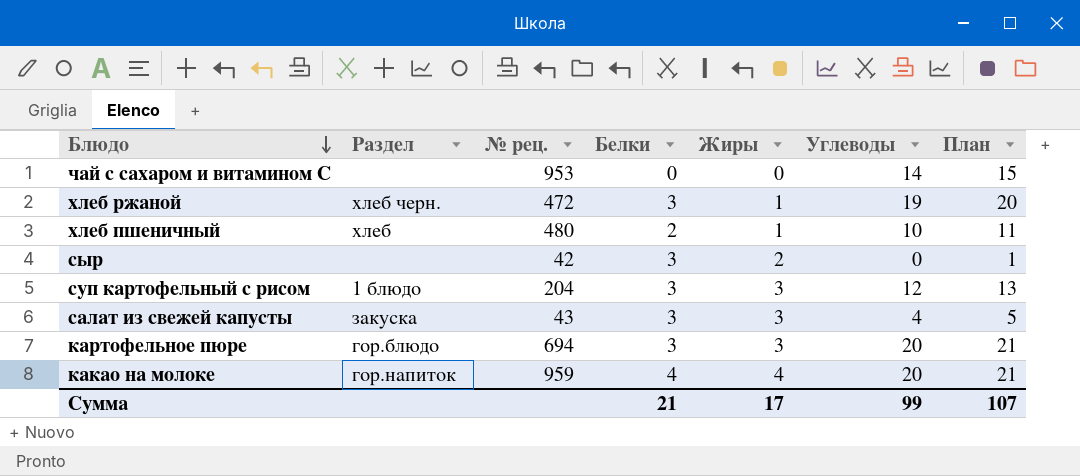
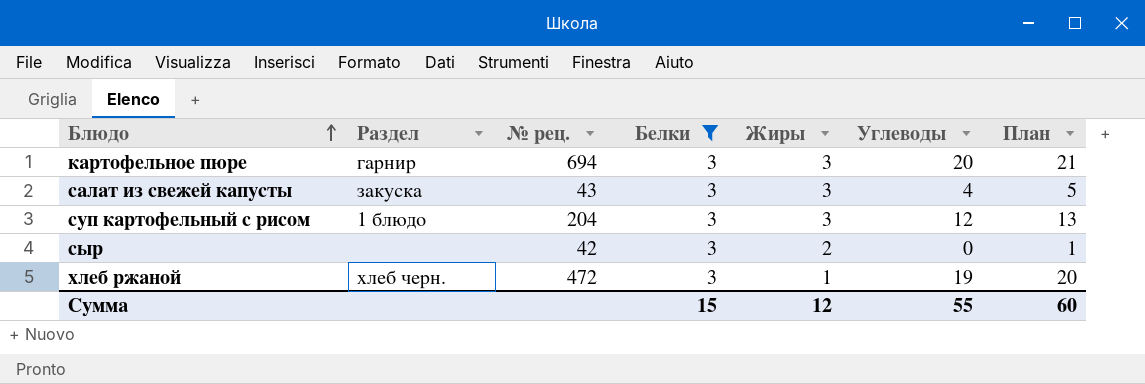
filter: none -> Белки = 3
row order: Блюдо descending -> Блюдо ascending
картофельное пюре | Раздел: гор.блюдо -> гарнир
Сумма | Белки: 21 -> 15
Сумма | Жиры: 17 -> 12
Сумма | Углеводы: 99 -> 55
Сумма | План: 107 -> 60

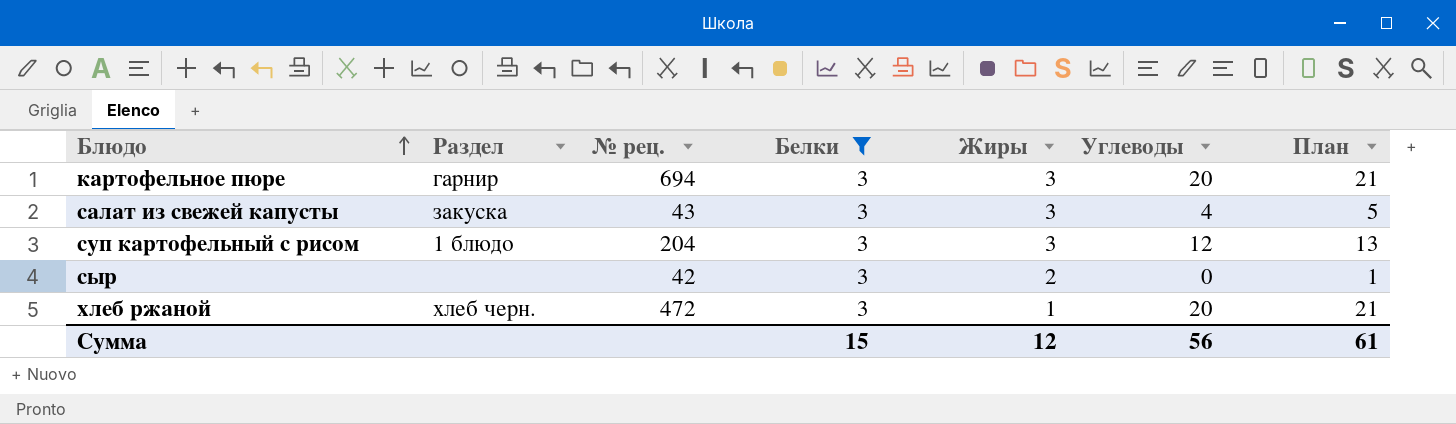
хлеб ржаной | Углеводы: 19 -> 20
хлеб ржаной | План: 20 -> 21
Сумма | Углеводы: 55 -> 56
Сумма | План: 60 -> 61

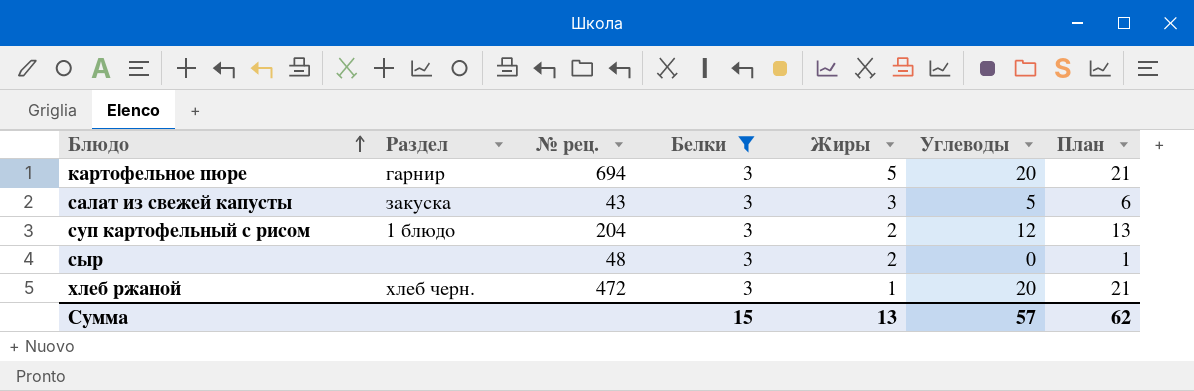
картофельное пюре | Жиры: 3 -> 5
салат из свежей капусты | Углеводы: 4 -> 5
салат из свежей капусты | План: 5 -> 6
суп картофельный с рисом | Жиры: 3 -> 2
сыр | № рец.: 42 -> 48
Сумма | Жиры: 12 -> 13
Сумма | Углеводы: 56 -> 57
Сумма | План: 61 -> 62

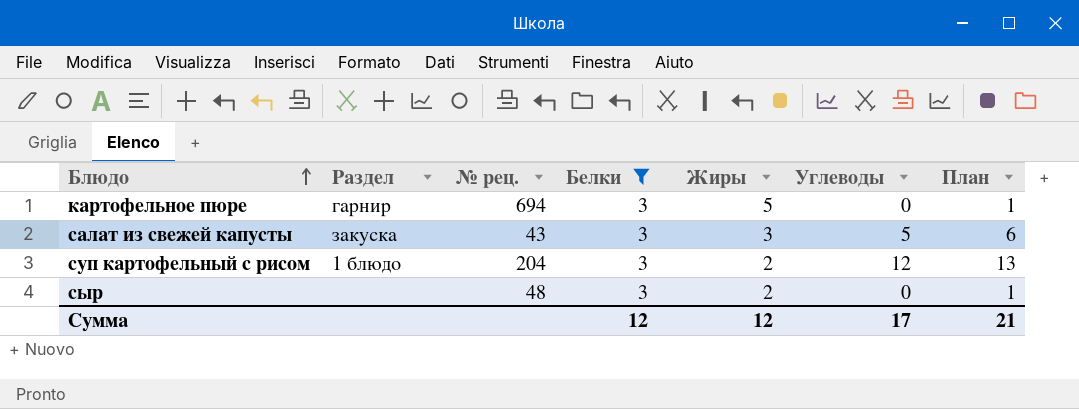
row хлеб ржаной: хлеб черн. | 472 | 3 | 1 | 20 | 21 -> none
картофельное пюре | Углеводы: 20 -> 0
картофельное пюре | План: 21 -> 1
Сумма | Белки: 15 -> 12
Сумма | Жиры: 13 -> 12
Сумма | Углеводы: 57 -> 17
Сумма | План: 62 -> 21

